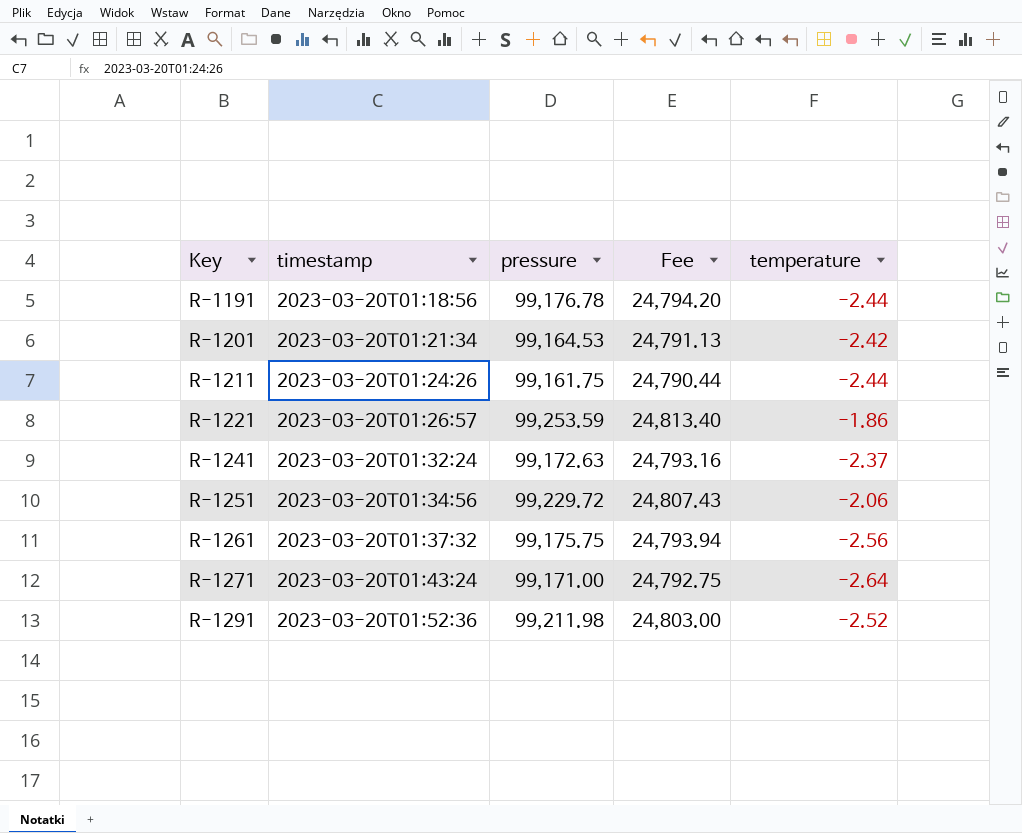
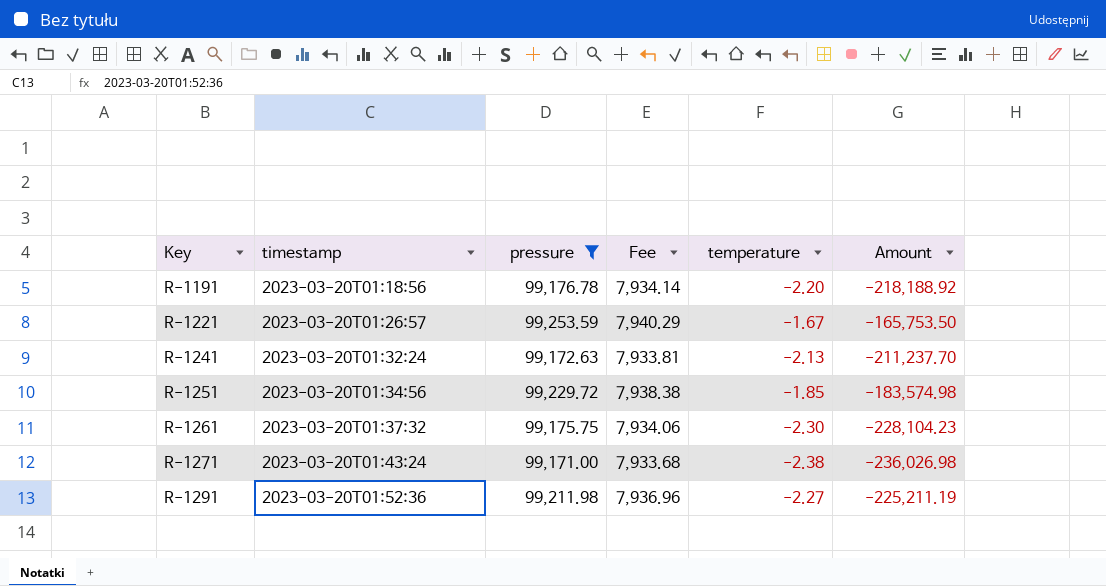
filter: none -> pressure >= 99,171.00
column Fee | formula: [pressure] * 0.25 -> [pressure] * 0.08
column Amount | formula: none -> [pressure] * [temperature]
R-1191 | temperature: -2.44 -> -2.20
R-1221 | temperature: -1.86 -> -1.67
R-1241 | temperature: -2.37 -> -2.13
R-1251 | temperature: -2.06 -> -1.85
R-1261 | temperature: -2.56 -> -2.30
R-1271 | temperature: -2.64 -> -2.38
R-1291 | temperature: -2.52 -> -2.27

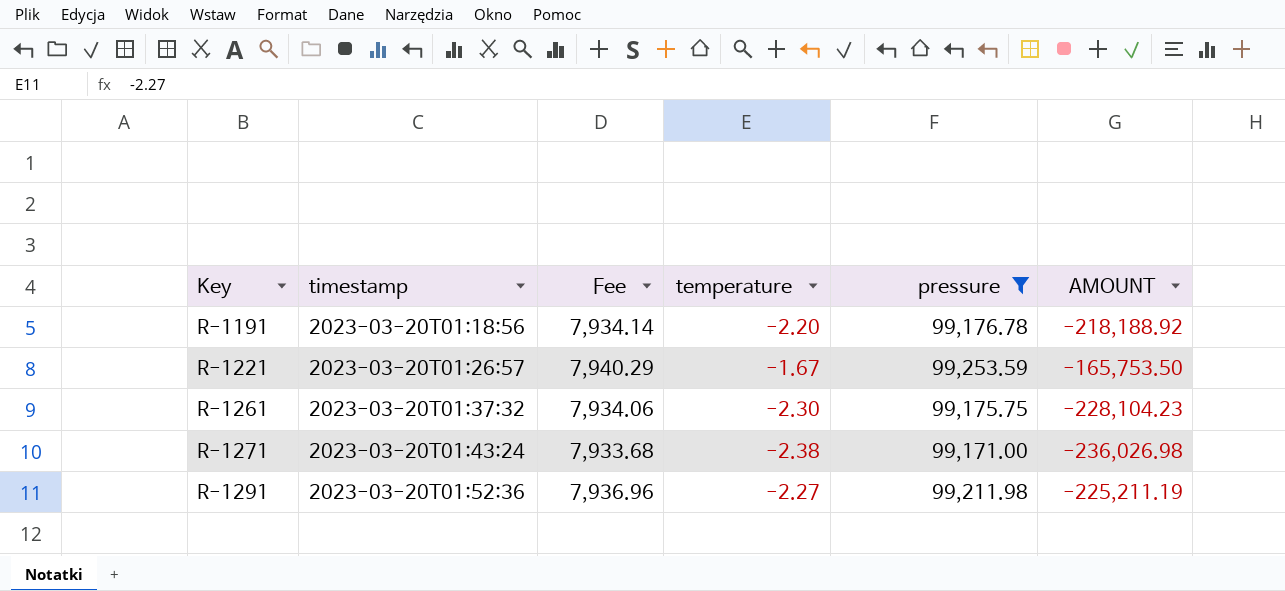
column pressure | position: 3 -> 5
column name: Amount -> AMOUNT
row R-1241: 2023-03-20T01:32:24 | 99,172.63 | 7,933.81 | -2.13 | -211,237.70 -> none
row R-1251: 2023-03-20T01:34:56 | 99,229.72 | 7,938.38 | -1.85 | -183,574.98 -> none

